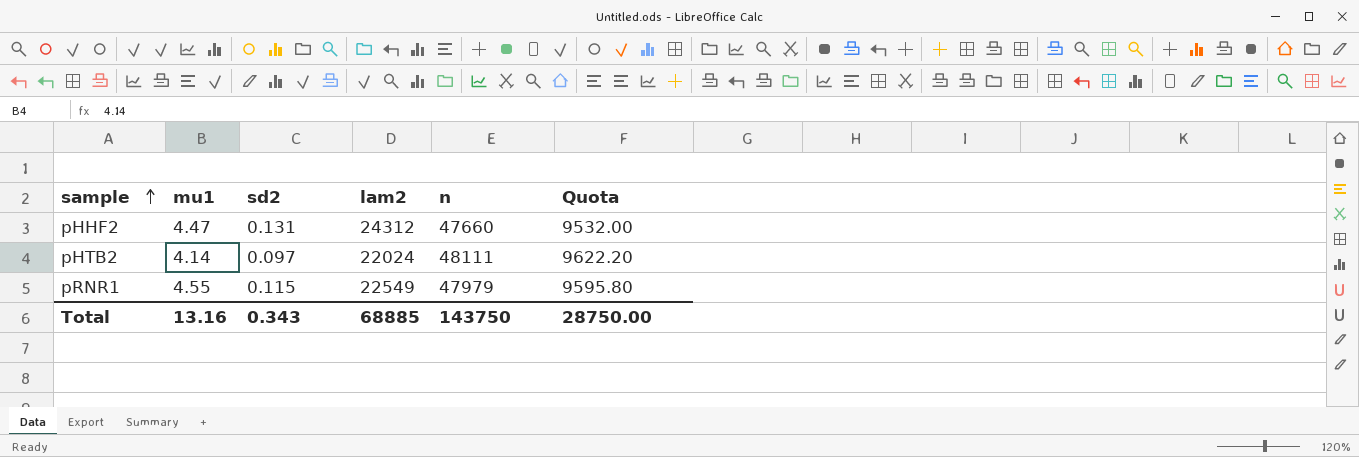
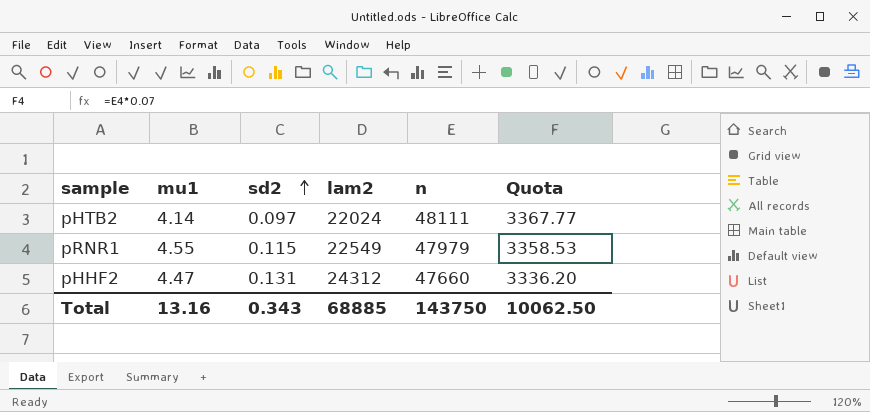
row order: sample ascending -> sd2 ascending
column Quota | formula: [n] * 0.2 -> [n] * 0.07
Total | Quota: 28750.00 -> 10062.50

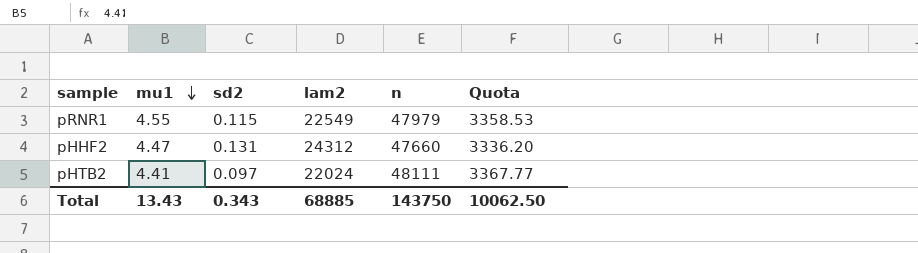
row order: sd2 ascending -> mu1 descending
pHTB2 | mu1: 4.14 -> 4.41
Total | mu1: 13.16 -> 13.43

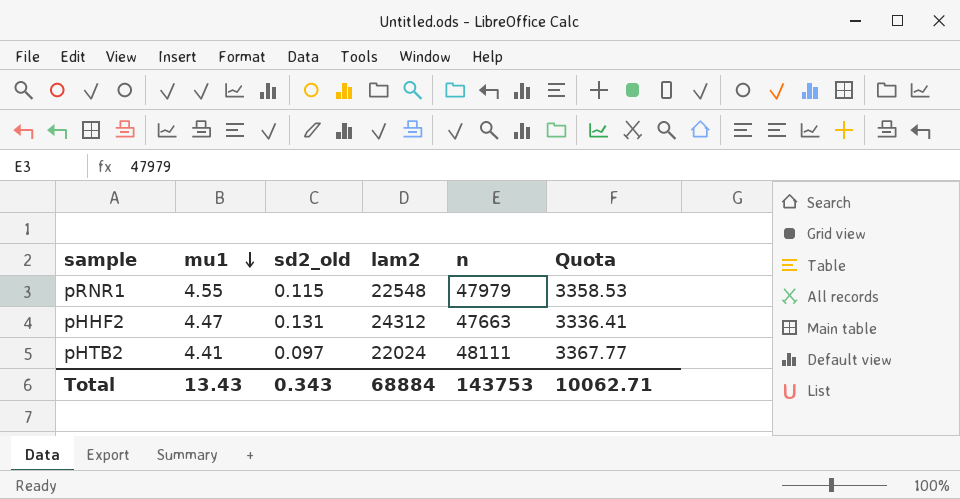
column name: sd2 -> sd2_old
pRNR1 | lam2: 22549 -> 22548
pHHF2 | n: 47660 -> 47663
pHHF2 | Quota: 3336.20 -> 3336.41
Total | lam2: 68885 -> 68884
Total | n: 143750 -> 143753
Total | Quota: 10062.50 -> 10062.71

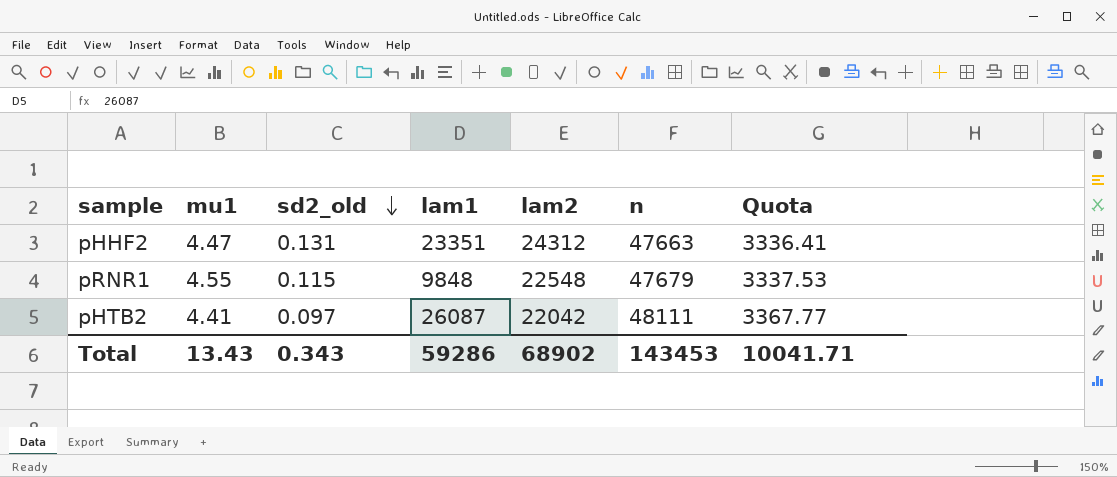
row order: mu1 descending -> sd2_old descending
column lam1 | position: none -> 4
pRNR1 | n: 47979 -> 47679
pRNR1 | Quota: 3358.53 -> 3337.53
pHTB2 | lam2: 22024 -> 22042
Total | lam2: 68884 -> 68902
Total | n: 143753 -> 143453
Total | Quota: 10062.71 -> 10041.71

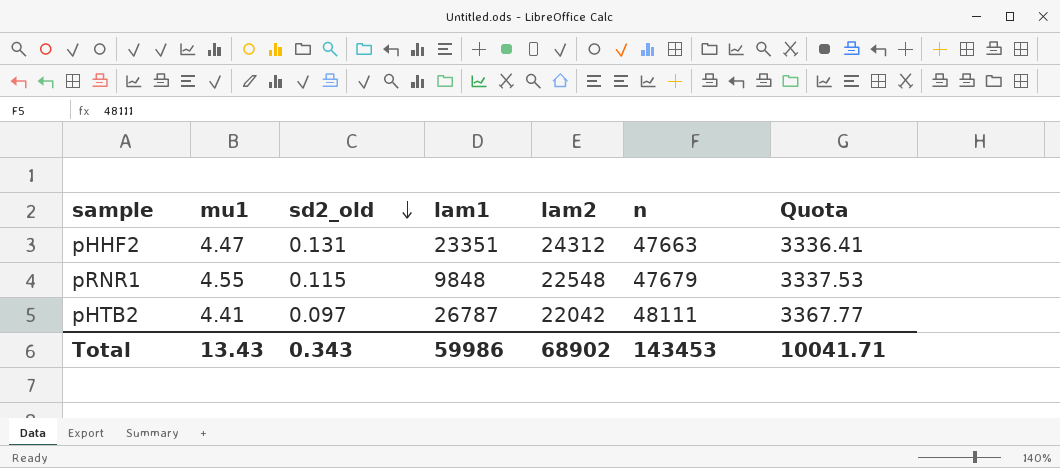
pHTB2 | lam1: 26087 -> 26787
Total | lam1: 59286 -> 59986

